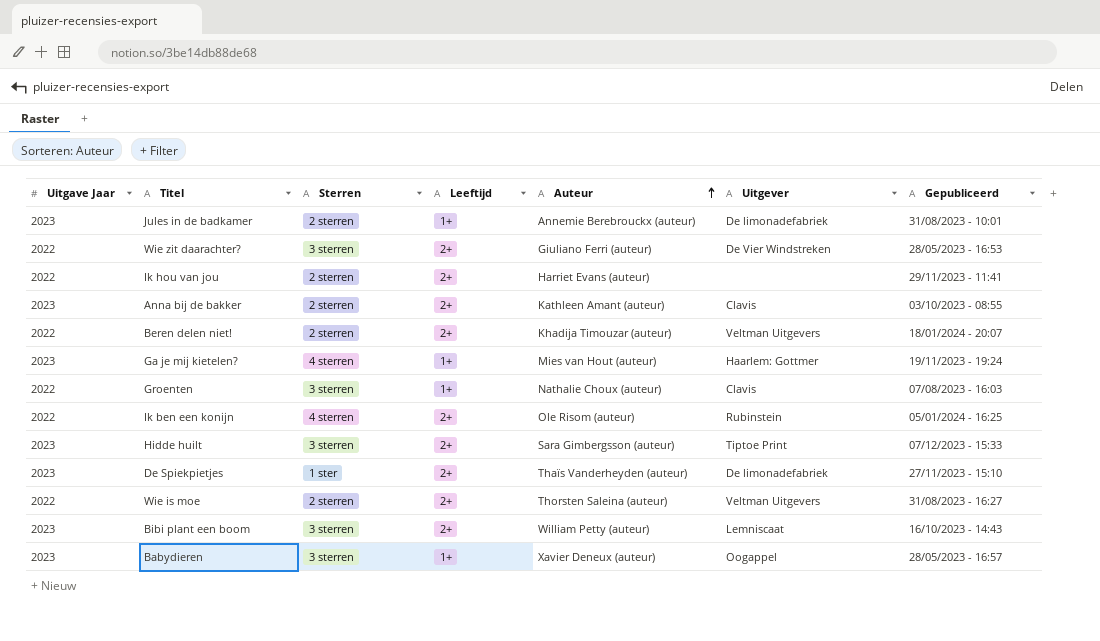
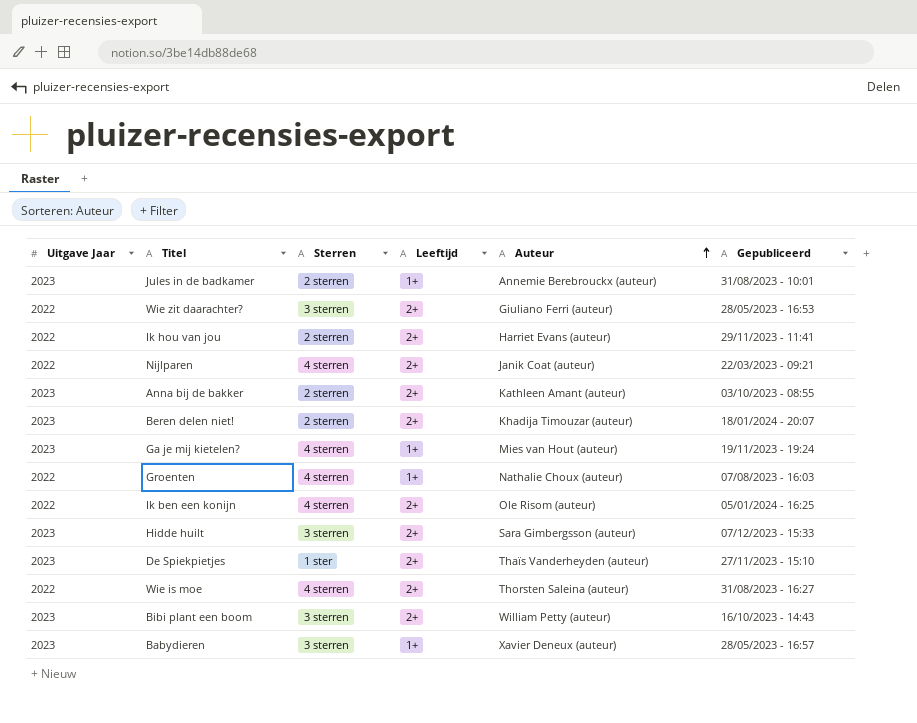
column Uitgever | position: 6 -> none
row Nijlparen: none -> 2022 | 4 sterren | 2+ | Janik Coat (auteur) | 22/03/2023 - 09:21
Beren delen niet! | Uitgave Jaar: 2022 -> 2023
Groenten | Sterren: 3 sterren -> 4 sterren
Wie is moe | Sterren: 2 sterren -> 4 sterren

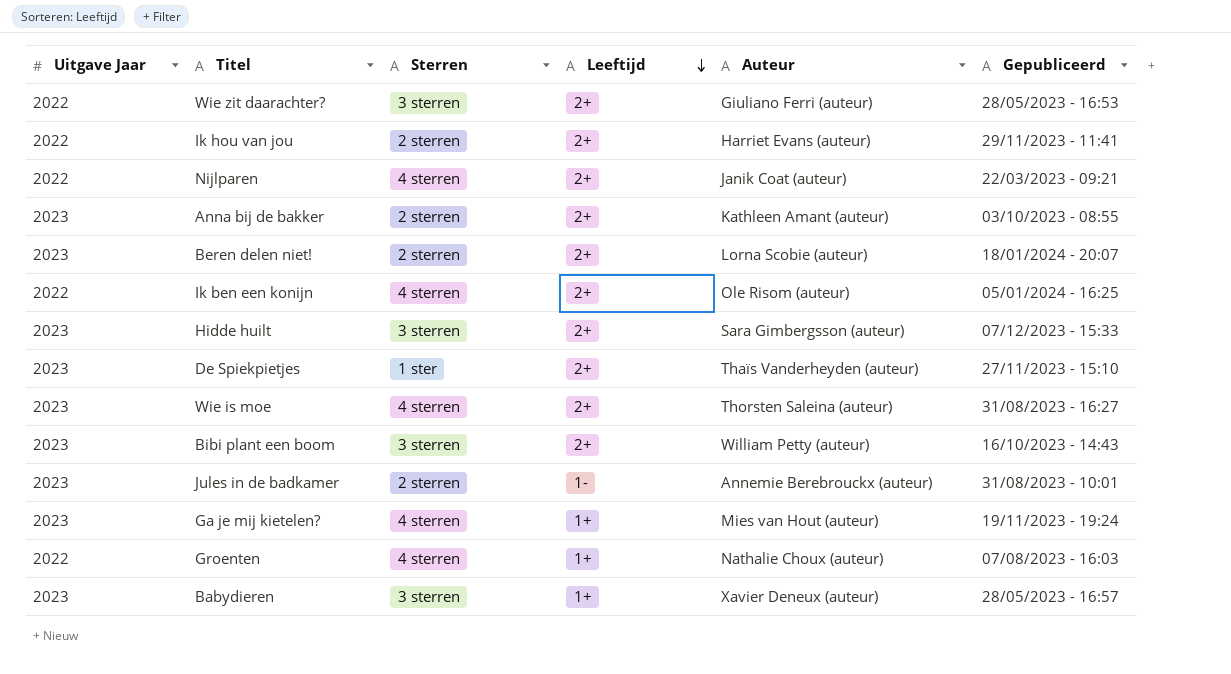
row order: Auteur ascending -> Leeftijd descending
Beren delen niet! | Auteur: Khadija Timouzar (auteur) -> Lorna Scobie (auteur)
Wie is moe | Uitgave Jaar: 2022 -> 2023
Jules in de badkamer | Leeftijd: 1+ -> 1-

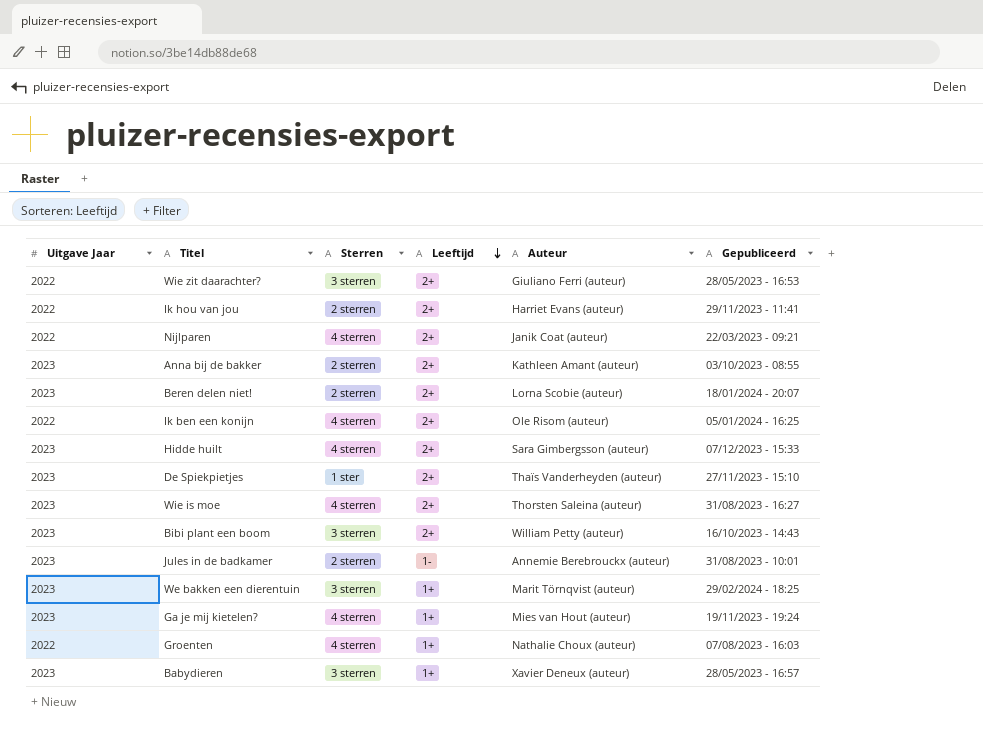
Hidde huilt | Sterren: 3 sterren -> 4 sterren
row We bakken een dierentuin: none -> 2023 | 3 sterren | 1+ | Marit Törnqvist (auteur) | 29/02/2024 - 18:25

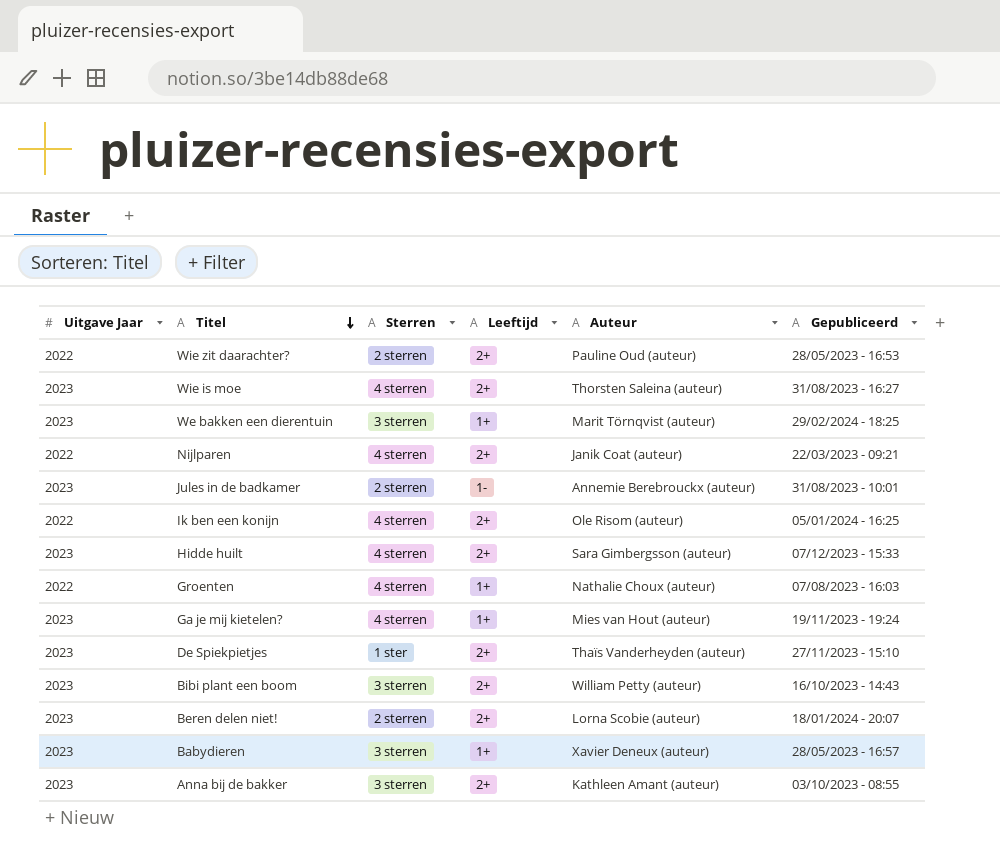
row order: Leeftijd descending -> Titel descending
row Ik hou van jou: 2022 | 2 sterren | 2+ | Harriet Evans (auteur) | 29/11/2023 - 11:41 -> none
Wie zit daarachter? | Sterren: 3 sterren -> 2 sterren
Wie zit daarachter? | Auteur: Giuliano Ferri (auteur) -> Pauline Oud (auteur)
Anna bij de bakker | Sterren: 2 sterren -> 3 sterren

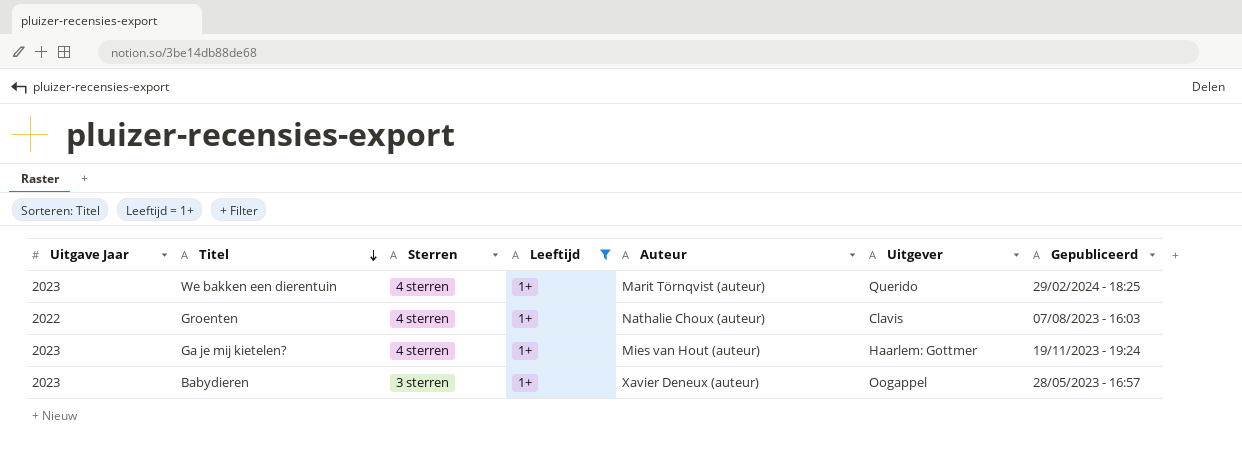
filter: none -> Leeftijd = 1+
column Uitgever | position: none -> 6
We bakken een dierentuin | Sterren: 3 sterren -> 4 sterren

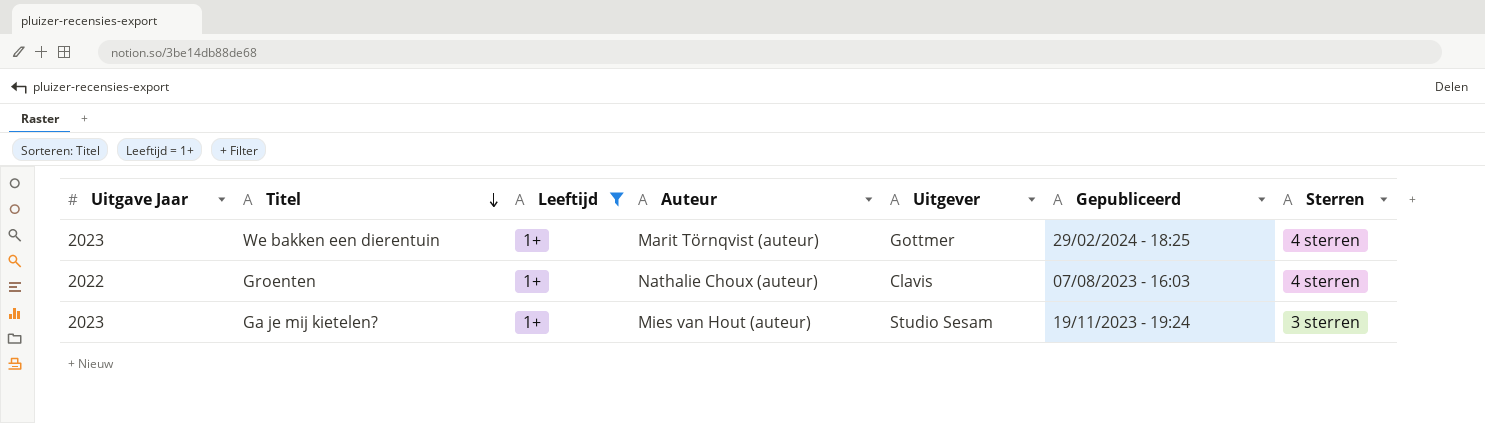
column Sterren | position: 3 -> 7
row Babydieren: 2023 | 3 sterren | 1+ | Xavier Deneux (auteur) | Oogappel | 28/05/2023 - 16:57 -> none
We bakken een dierentuin | Uitgever: Querido -> Gottmer
Ga je mij kietelen? | Uitgever: Haarlem: Gottmer -> Studio Sesam
Ga je mij kietelen? | Sterren: 4 sterren -> 3 sterren

